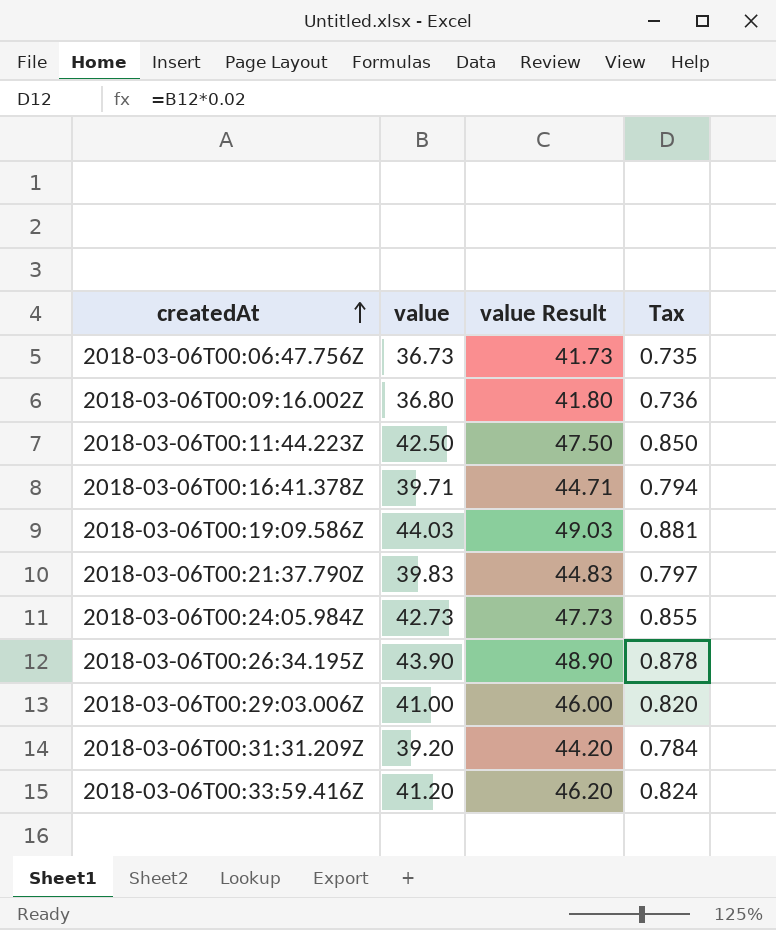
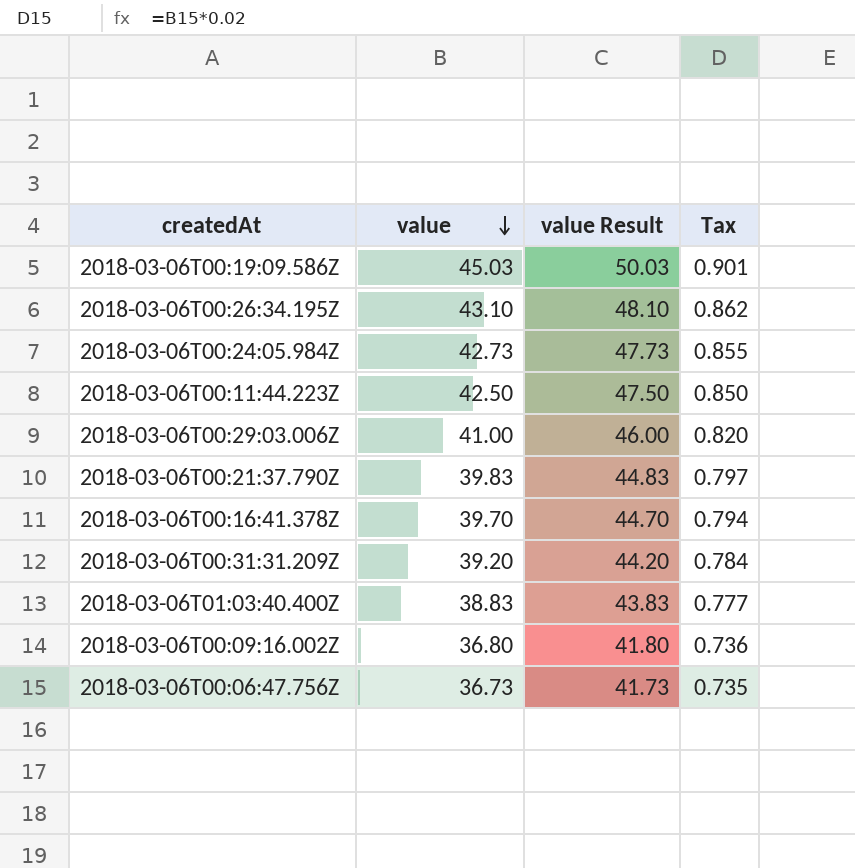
row order: createdAt ascending -> value descending
row 2018-03-06T00:33:59.416Z: 41.20 | 46.20 | 0.824 -> none
2018-03-06T00:19:09.586Z | value: 44.03 -> 45.03
2018-03-06T00:19:09.586Z | value Result: 49.03 -> 50.03
2018-03-06T00:19:09.586Z | Tax: 0.881 -> 0.901
2018-03-06T00:26:34.195Z | value: 43.90 -> 43.10
2018-03-06T00:26:34.195Z | value Result: 48.90 -> 48.10
2018-03-06T00:26:34.195Z | Tax: 0.878 -> 0.862
2018-03-06T00:16:41.378Z | value: 39.71 -> 39.70
2018-03-06T00:16:41.378Z | value Result: 44.71 -> 44.70
row 2018-03-06T01:03:40.400Z: none -> 38.83 | 43.83 | 0.777

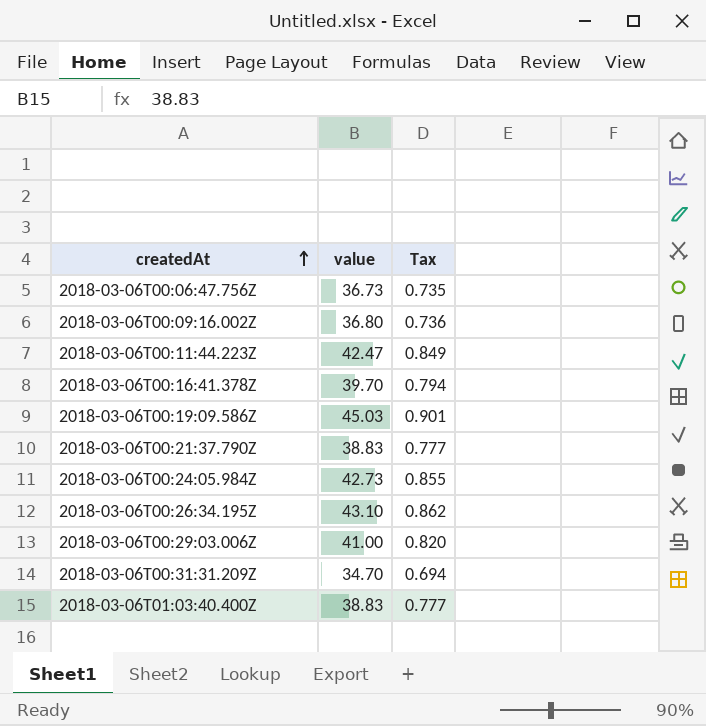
row order: value descending -> createdAt ascending
column value Result | formula: [value] + 5 -> none
2018-03-06T00:11:44.223Z | value: 42.50 -> 42.47
2018-03-06T00:11:44.223Z | Tax: 0.850 -> 0.849
2018-03-06T00:21:37.790Z | value: 39.83 -> 38.83
2018-03-06T00:21:37.790Z | Tax: 0.797 -> 0.777
2018-03-06T00:31:31.209Z | value: 39.20 -> 34.70
2018-03-06T00:31:31.209Z | Tax: 0.784 -> 0.694

